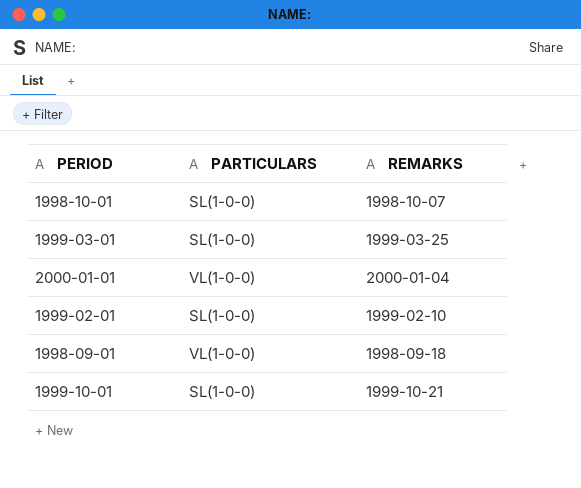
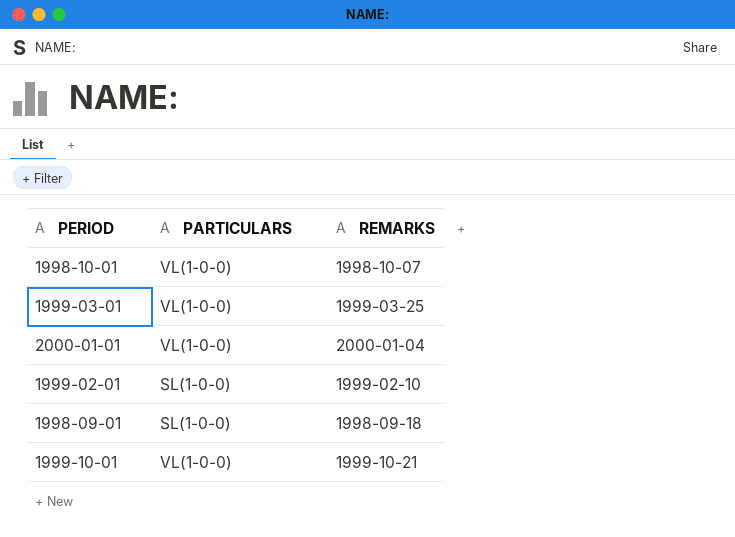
1998-10-01 | PARTICULARS: SL(1-0-0) -> VL(1-0-0)
1999-03-01 | PARTICULARS: SL(1-0-0) -> VL(1-0-0)
1998-09-01 | PARTICULARS: VL(1-0-0) -> SL(1-0-0)
1999-10-01 | PARTICULARS: SL(1-0-0) -> VL(1-0-0)

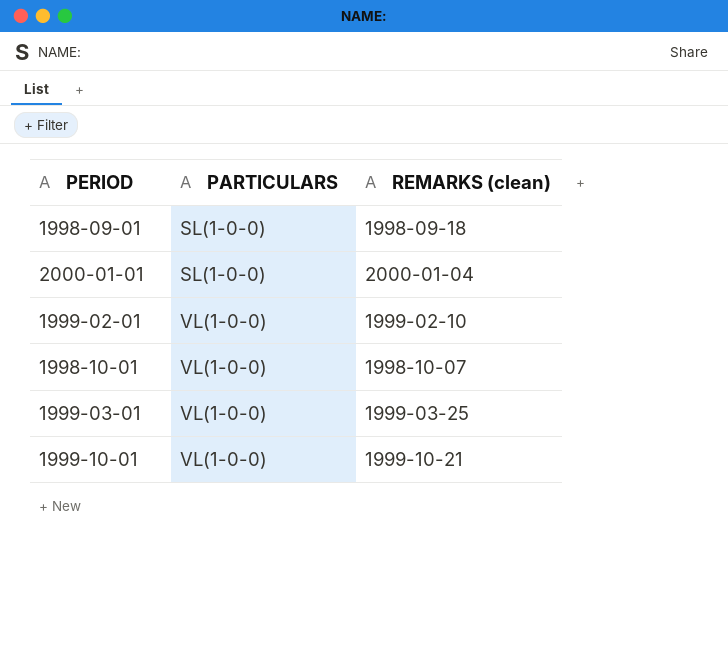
row order: none -> PARTICULARS ascending
column name: REMARKS -> REMARKS (clean)
2000-01-01 | PARTICULARS: VL(1-0-0) -> SL(1-0-0)
1999-02-01 | PARTICULARS: SL(1-0-0) -> VL(1-0-0)

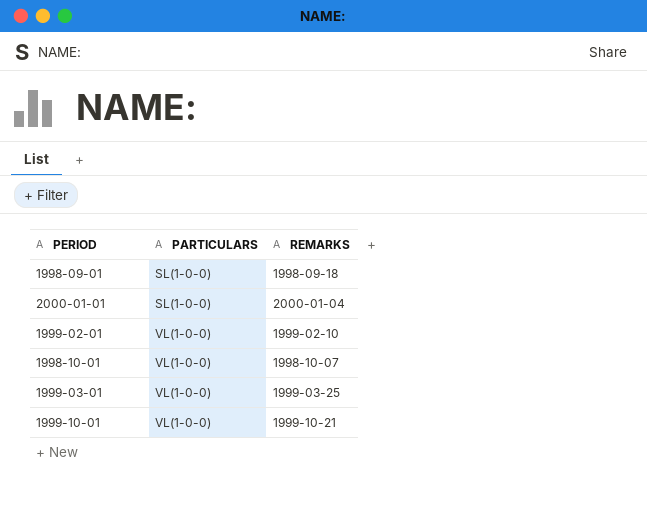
column name: REMARKS (clean) -> REMARKS

